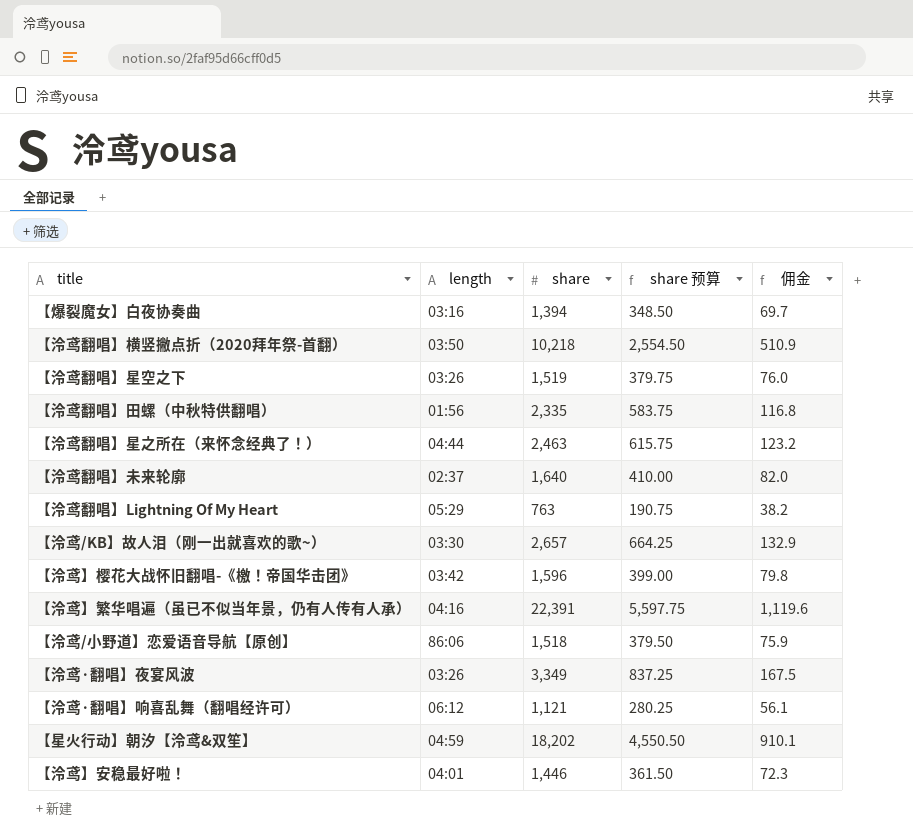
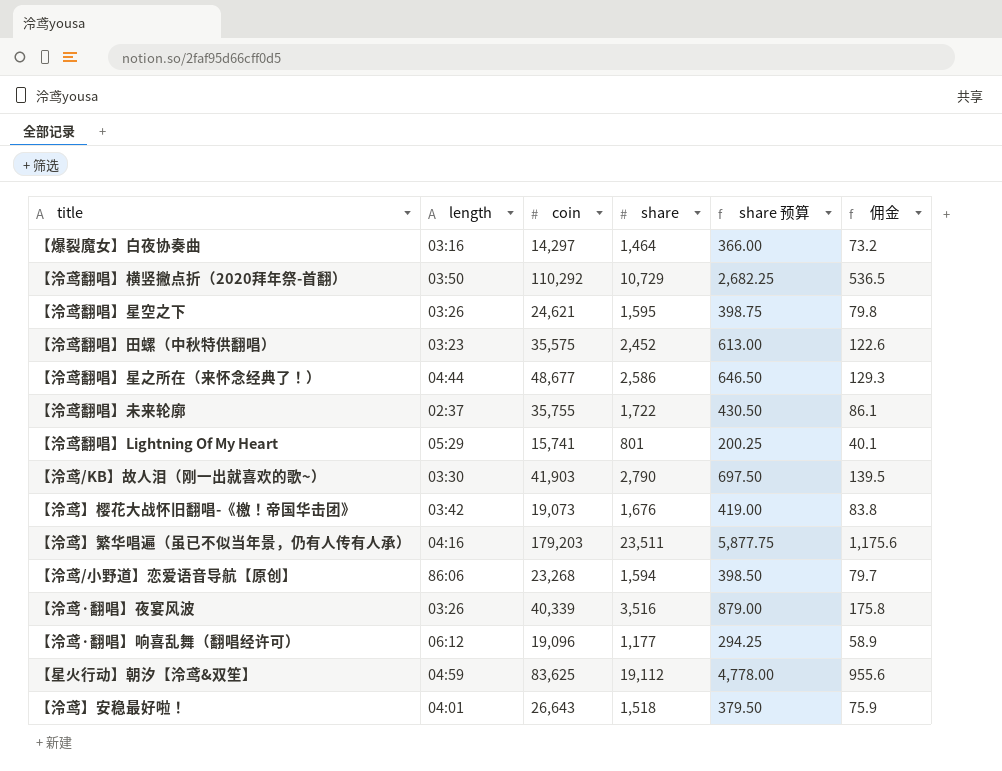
column coin | position: none -> 3
【爆裂魔女】白夜协奏曲 | share: 1,394 -> 1,464
【爆裂魔女】白夜协奏曲 | share 预算: 348.50 -> 366.00
【爆裂魔女】白夜协奏曲 | 佣金: 69.7 -> 73.2
【泠鸢翻唱】横竖撇点折（2020拜年祭-首翻） | share: 10,218 -> 10,729
【泠鸢翻唱】横竖撇点折（2020拜年祭-首翻） | share 预算: 2,554.50 -> 2,682.25
【泠鸢翻唱】横竖撇点折（2020拜年祭-首翻） | 佣金: 510.9 -> 536.5
【泠鸢翻唱】星空之下 | share: 1,519 -> 1,595
【泠鸢翻唱】星空之下 | share 预算: 379.75 -> 398.75
【泠鸢翻唱】星空之下 | 佣金: 76.0 -> 79.8
【泠鸢翻唱】田螺（中秋特供翻唱） | length: 01:56 -> 03:23
【泠鸢翻唱】田螺（中秋特供翻唱） | share: 2,335 -> 2,452
【泠鸢翻唱】田螺（中秋特供翻唱） | share 预算: 583.75 -> 613.00
【泠鸢翻唱】田螺（中秋特供翻唱） | 佣金: 116.8 -> 122.6
【泠鸢翻唱】星之所在（来怀念经典了！） | share: 2,463 -> 2,586
【泠鸢翻唱】星之所在（来怀念经典了！） | share 预算: 615.75 -> 646.50
【泠鸢翻唱】星之所在（来怀念经典了！） | 佣金: 123.2 -> 129.3
【泠鸢翻唱】未来轮廓 | share: 1,640 -> 1,722
【泠鸢翻唱】未来轮廓 | share 预算: 410.00 -> 430.50
【泠鸢翻唱】未来轮廓 | 佣金: 82.0 -> 86.1
【泠鸢翻唱】Lightning Of My Heart | share: 763 -> 801
【泠鸢翻唱】Lightning Of My Heart | share 预算: 190.75 -> 200.25
【泠鸢翻唱】Lightning Of My Heart | 佣金: 38.2 -> 40.1
【泠鸢/KB】故人泪（刚一出就喜欢的歌~） | share: 2,657 -> 2,790
【泠鸢/KB】故人泪（刚一出就喜欢的歌~） | share 预算: 664.25 -> 697.50
【泠鸢/KB】故人泪（刚一出就喜欢的歌~） | 佣金: 132.9 -> 139.5
【泠鸢】樱花大战怀旧翻唱-《檄！帝国华击团》 | share: 1,596 -> 1,676
【泠鸢】樱花大战怀旧翻唱-《檄！帝国华击团》 | share 预算: 399.00 -> 419.00
【泠鸢】樱花大战怀旧翻唱-《檄！帝国华击团》 | 佣金: 79.8 -> 83.8
【泠鸢】繁华唱遍（虽已不似当年景，仍有人传有人承） | share: 22,391 -> 23,511
【泠鸢】繁华唱遍（虽已不似当年景，仍有人传有人承） | share 预算: 5,597.75 -> 5,877.75
【泠鸢】繁华唱遍（虽已不似当年景，仍有人传有人承） | 佣金: 1,119.6 -> 1,175.6
【泠鸢/小野道】恋爱语音导航【原创】 | share: 1,518 -> 1,594
【泠鸢/小野道】恋爱语音导航【原创】 | share 预算: 379.50 -> 398.50
【泠鸢/小野道】恋爱语音导航【原创】 | 佣金: 75.9 -> 79.7
【泠鸢·翻唱】夜宴风波 | share: 3,349 -> 3,516
【泠鸢·翻唱】夜宴风波 | share 预算: 837.25 -> 879.00
【泠鸢·翻唱】夜宴风波 | 佣金: 167.5 -> 175.8
【泠鸢·翻唱】响喜乱舞（翻唱经许可） | share: 1,121 -> 1,177
【泠鸢·翻唱】响喜乱舞（翻唱经许可） | share 预算: 280.25 -> 294.25
【泠鸢·翻唱】响喜乱舞（翻唱经许可） | 佣金: 56.1 -> 58.9
【星火行动】朝汐【泠鸢&双笙】 | share: 18,202 -> 19,112
【星火行动】朝汐【泠鸢&双笙】 | share 预算: 4,550.50 -> 4,778.00
【星火行动】朝汐【泠鸢&双笙】 | 佣金: 910.1 -> 955.6
【泠鸢】安稳最好啦！ | share: 1,446 -> 1,518
【泠鸢】安稳最好啦！ | share 预算: 361.50 -> 379.50
【泠鸢】安稳最好啦！ | 佣金: 72.3 -> 75.9

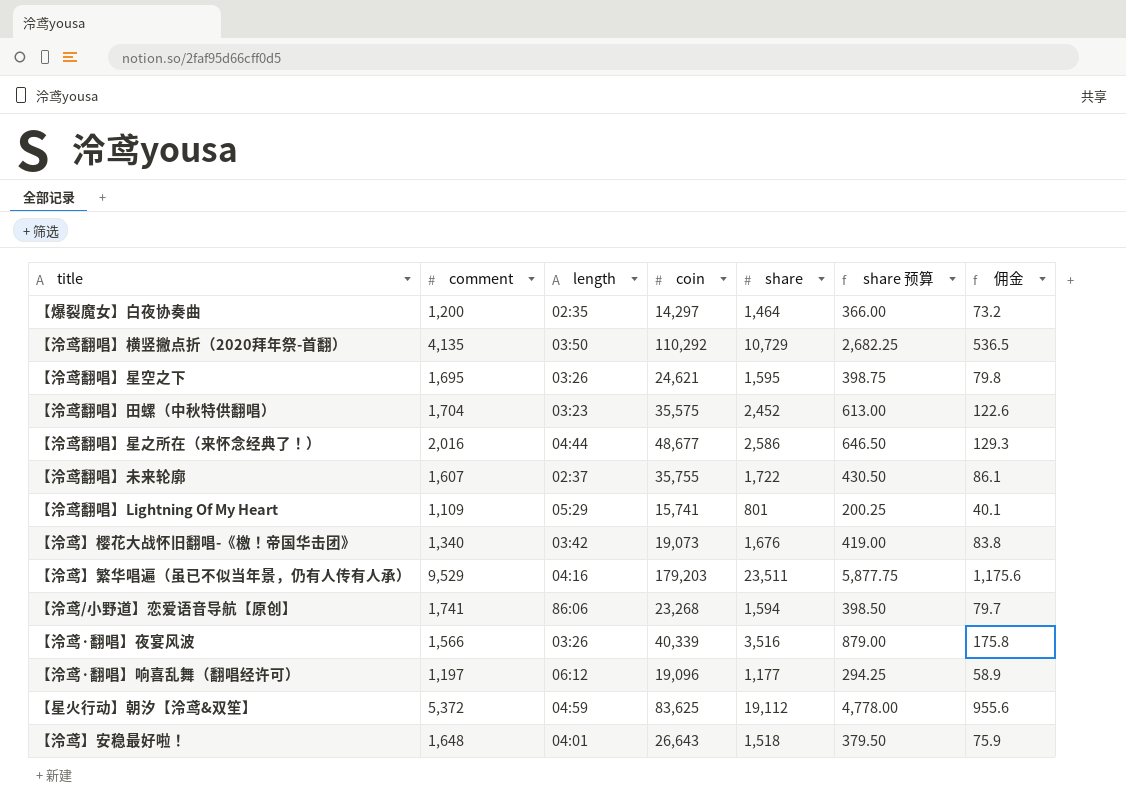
column comment | position: none -> 2
row 【泠鸢/KB】故人泪（刚一出就喜欢的歌~）: 03:30 | 41,903 | 2,790 | 697.50 | 139.5 -> none
【爆裂魔女】白夜协奏曲 | length: 03:16 -> 02:35

